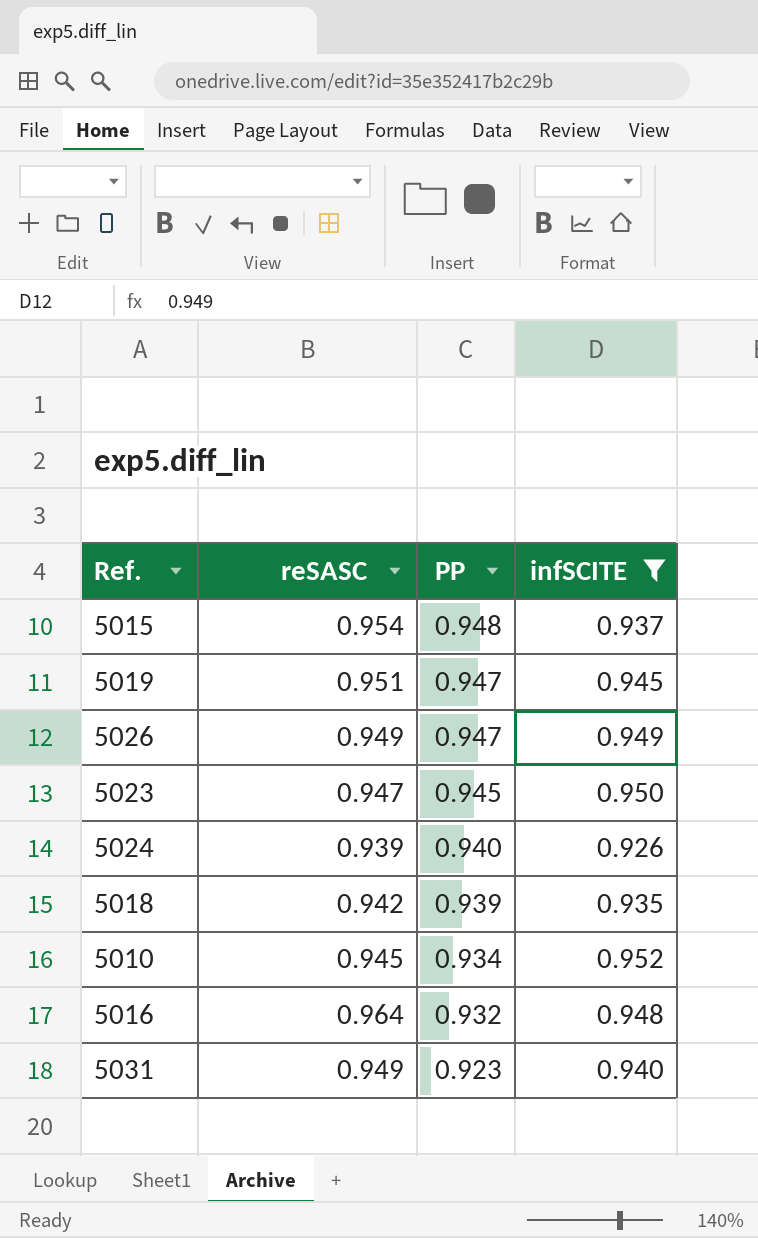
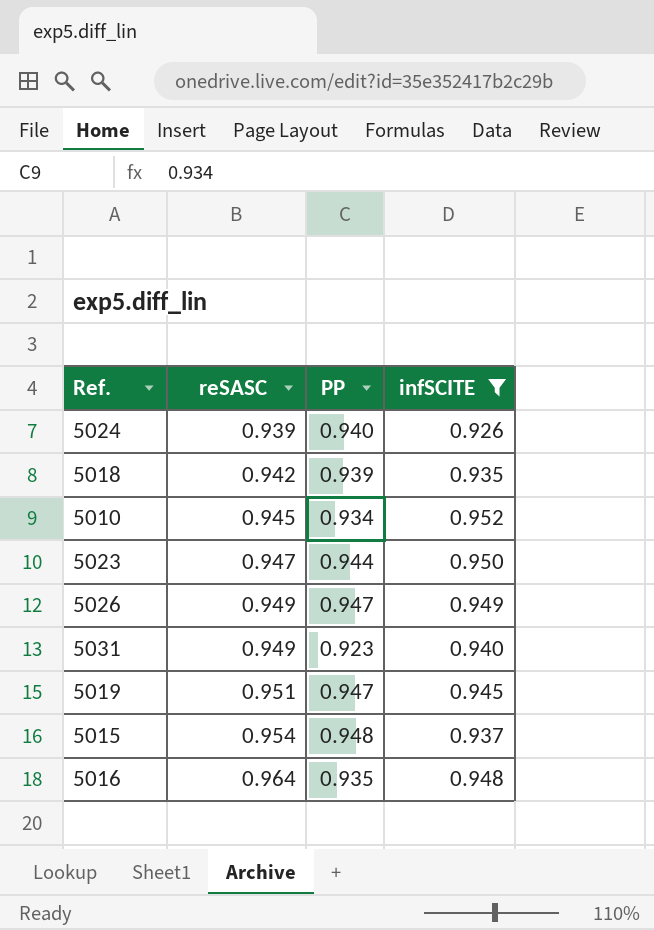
row order: PP descending -> reSASC ascending
5023 | PP: 0.945 -> 0.944
5016 | PP: 0.932 -> 0.935

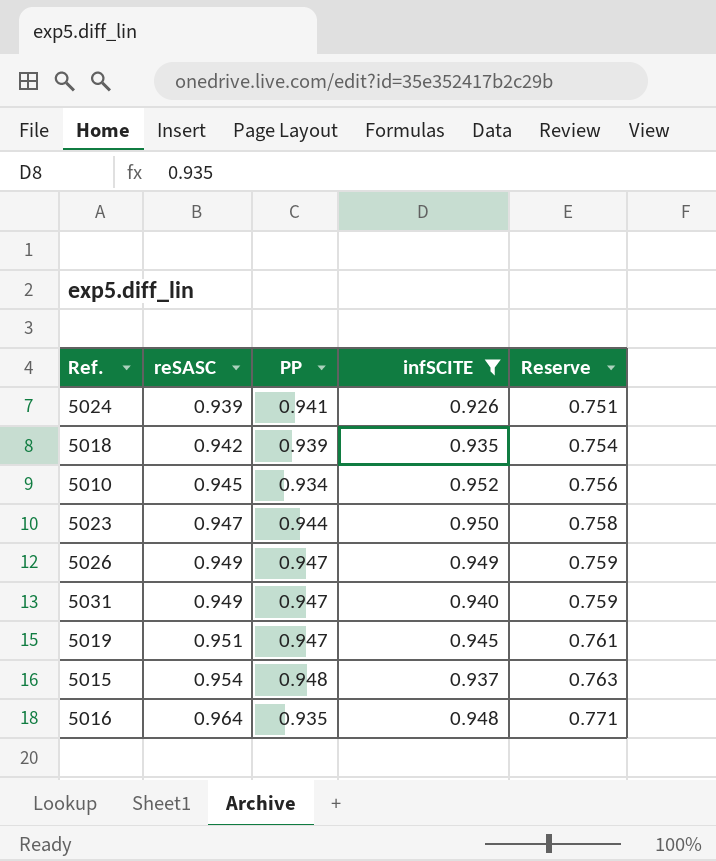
column Reserve | formula: none -> [reSASC] * 0.8
5024 | PP: 0.940 -> 0.941
5031 | PP: 0.923 -> 0.947

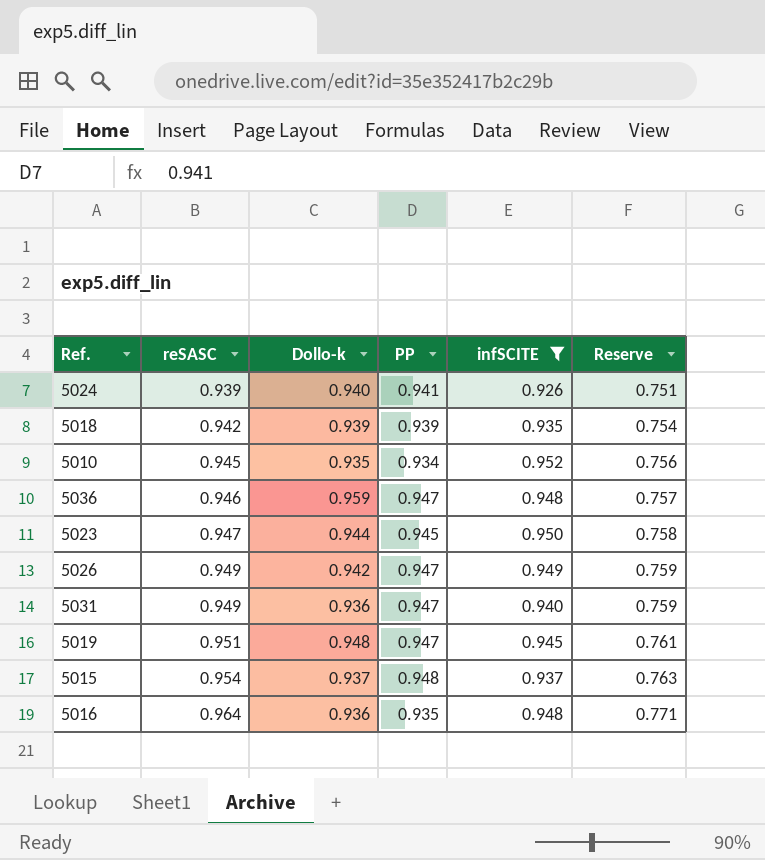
column Dollo-k | position: none -> 3
row 5036: none -> 0.946 | 0.959 | 0.947 | 0.948 | 0.757
5023 | PP: 0.944 -> 0.945

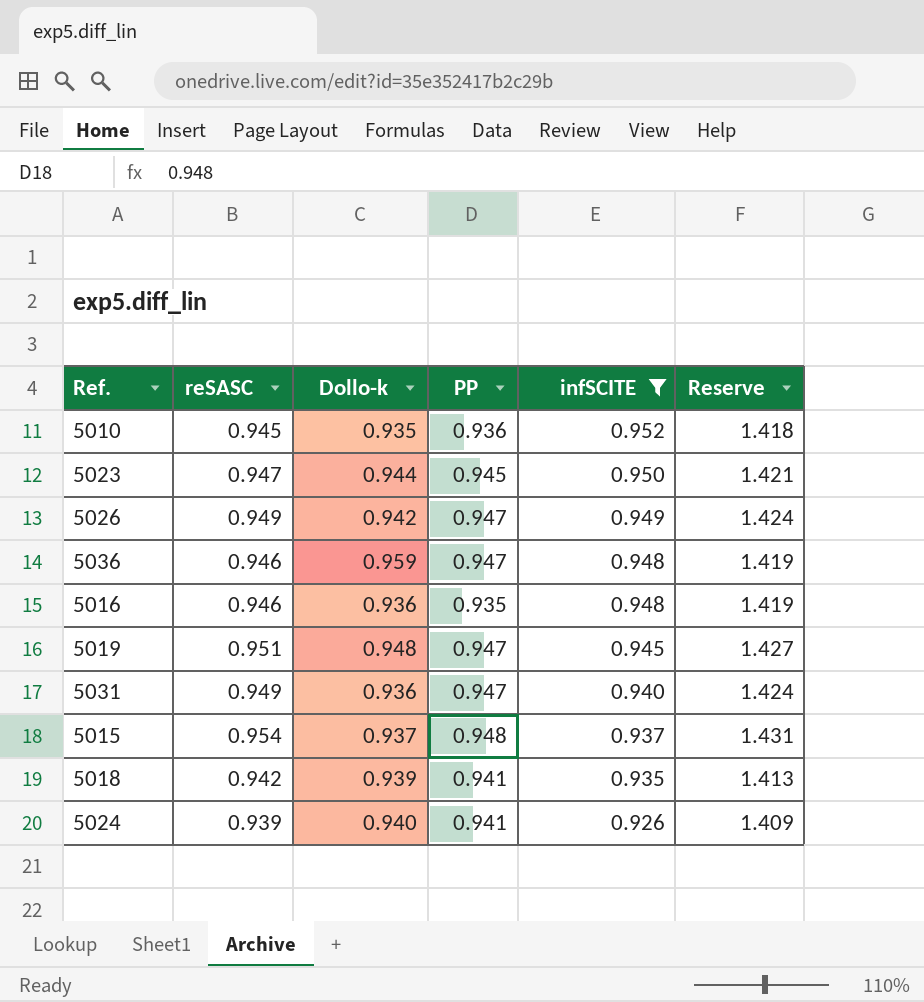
row order: reSASC ascending -> infSCITE descending
column Reserve | formula: [reSASC] * 0.8 -> [reSASC] * 1.5
5010 | PP: 0.934 -> 0.936
5016 | reSASC: 0.964 -> 0.946
5018 | PP: 0.939 -> 0.941

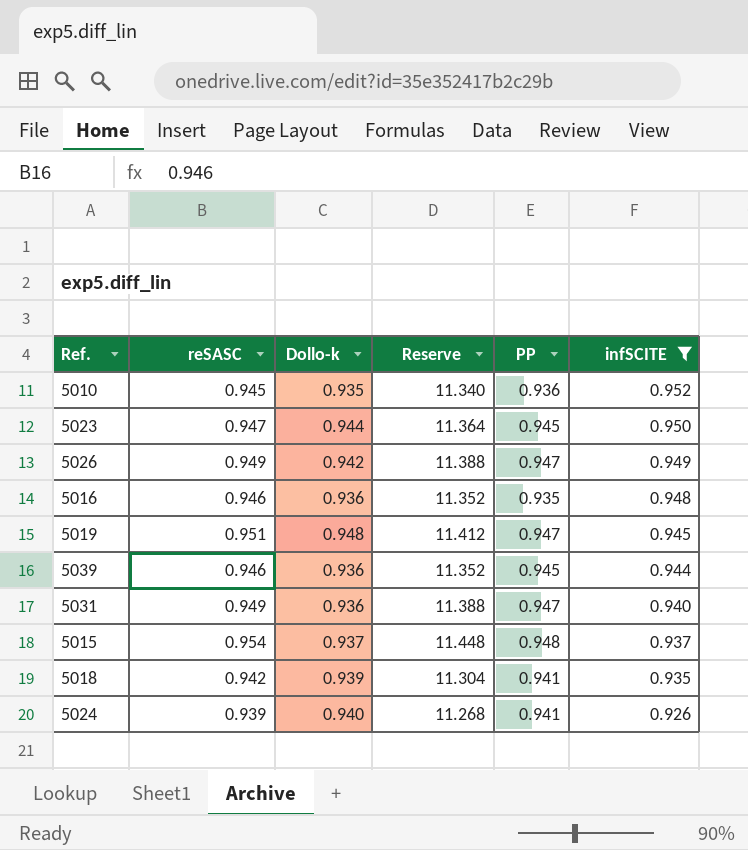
column Reserve | formula: [reSASC] * 1.5 -> [reSASC] * 12
column Reserve | position: 6 -> 4
row 5036: 0.946 | 0.959 | 0.947 | 0.948 | 1.419 -> none
row 5039: none -> 0.946 | 0.936 | 11.352 | 0.945 | 0.944

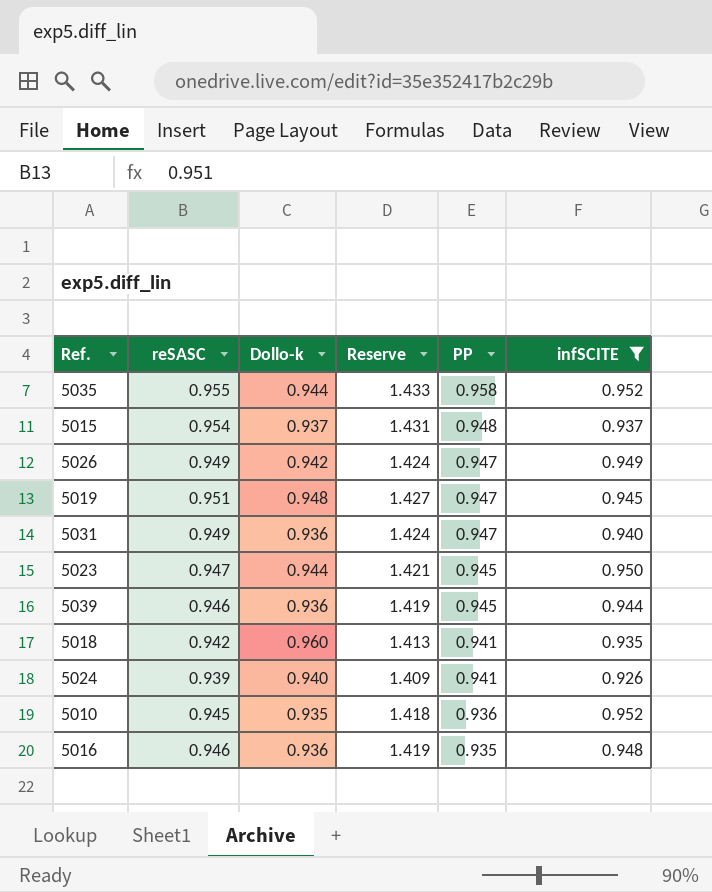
row order: infSCITE descending -> PP descending
column Reserve | formula: [reSASC] * 12 -> [reSASC] * 1.5
row 5035: none -> 0.955 | 0.944 | 1.433 | 0.958 | 0.952
5018 | Dollo-k: 0.939 -> 0.960

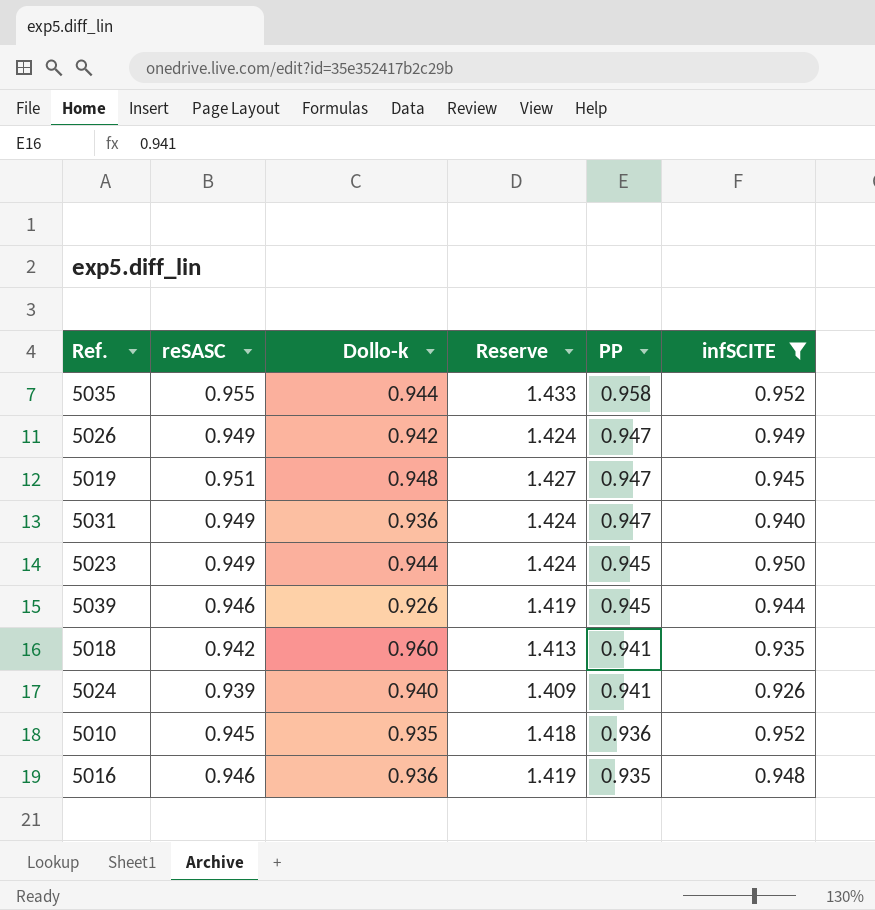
row 5015: 0.954 | 0.937 | 1.431 | 0.948 | 0.937 -> none
5023 | reSASC: 0.947 -> 0.949
5023 | Reserve: 1.421 -> 1.424
5039 | Dollo-k: 0.936 -> 0.926

